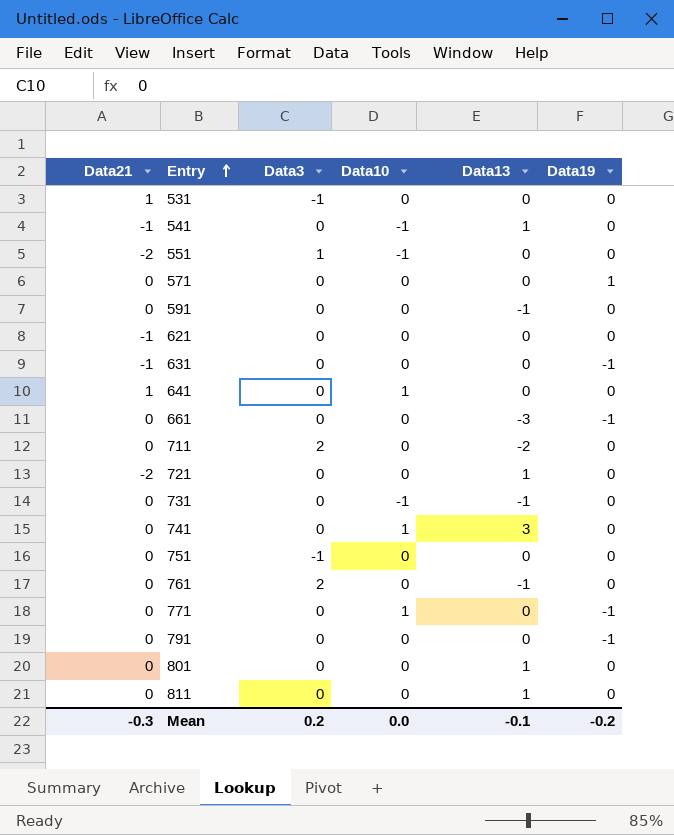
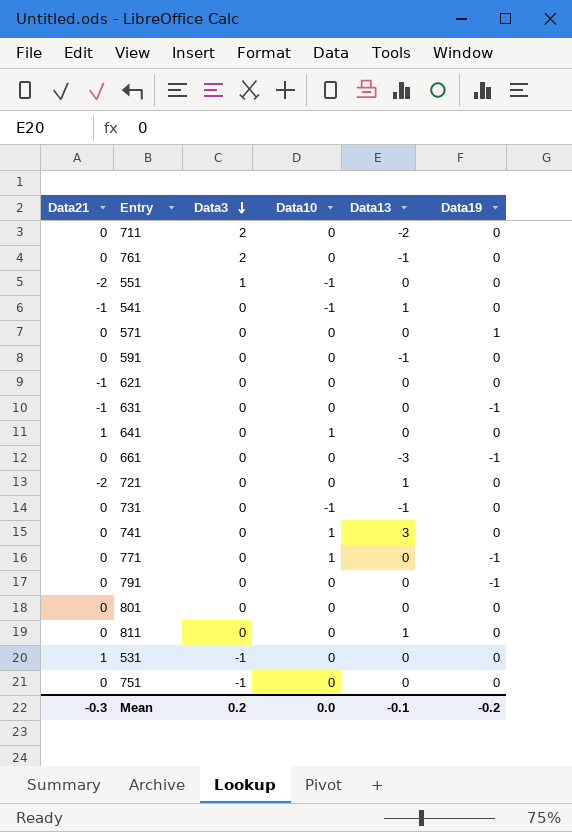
row order: Entry ascending -> Data3 descending
801 | Data13: 1 -> 0

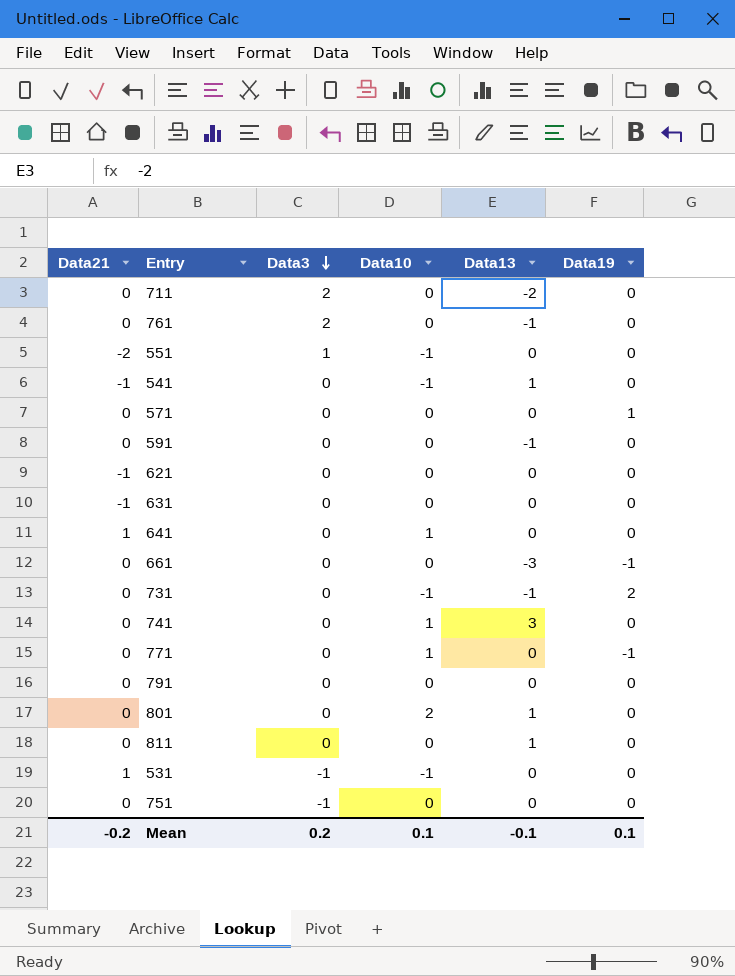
row 721: -2 | 0 | 0 | 1 | 0 -> none
631 | Data19: -1 -> 0
731 | Data19: 0 -> 2
791 | Data19: -1 -> 0
801 | Data10: 0 -> 2
801 | Data13: 0 -> 1
531 | Data10: 0 -> -1
Mean | Data21: -0.3 -> -0.2
Mean | Data10: 0.0 -> 0.1
Mean | Data19: -0.2 -> 0.1

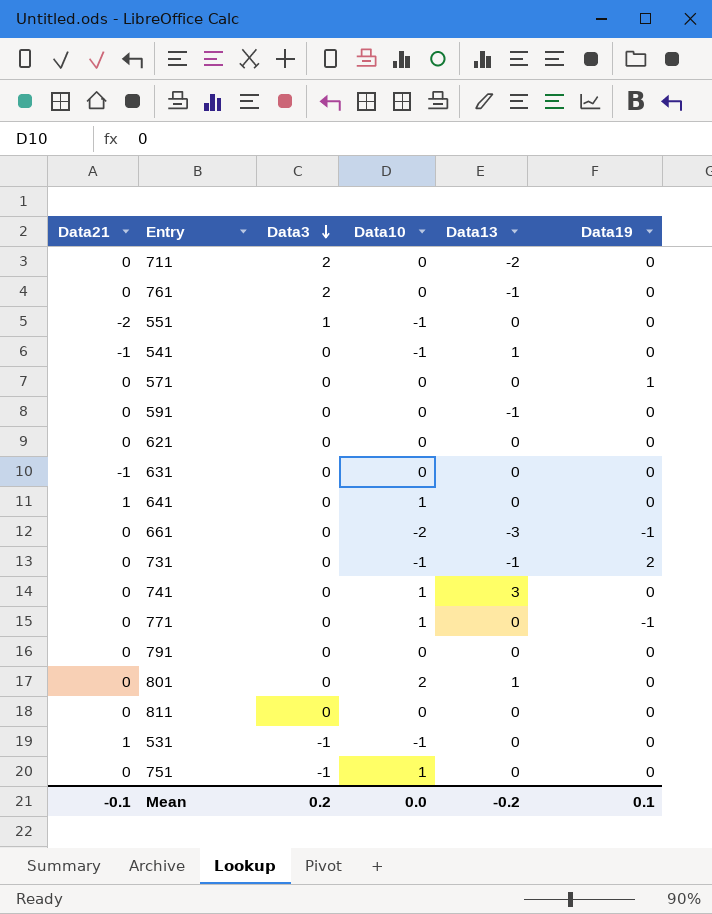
621 | Data21: -1 -> 0
661 | Data10: 0 -> -2
811 | Data13: 1 -> 0
751 | Data10: 0 -> 1
Mean | Data21: -0.2 -> -0.1
Mean | Data10: 0.1 -> 0.0
Mean | Data13: -0.1 -> -0.2

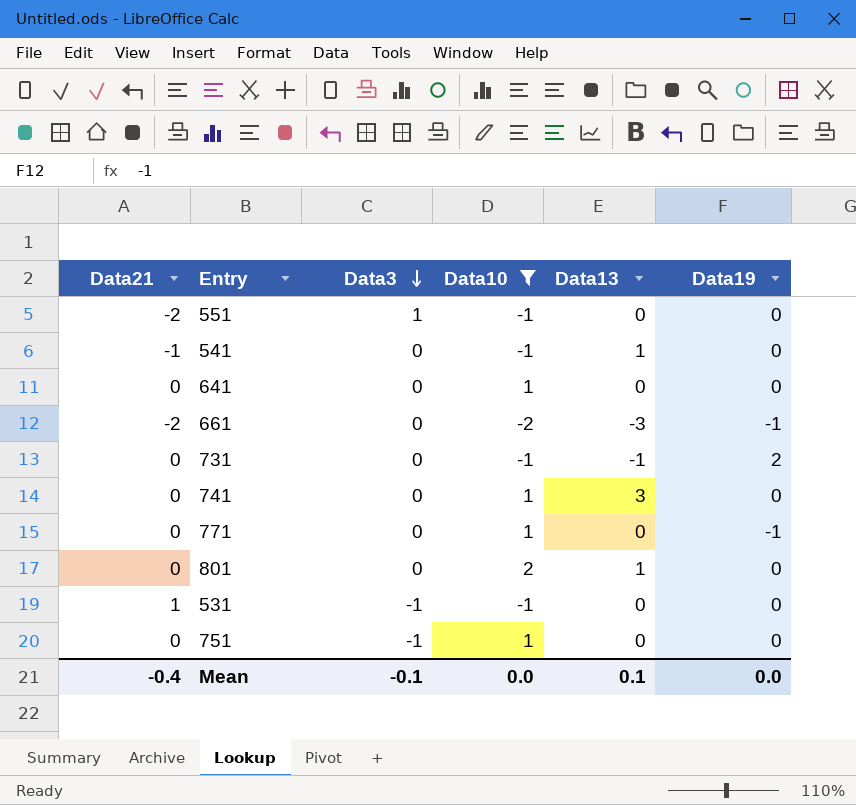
filter: none -> Data10 != 0
641 | Data21: 1 -> 0
661 | Data21: 0 -> -2
Mean | Data21: -0.1 -> -0.4
Mean | Data3: 0.2 -> -0.1
Mean | Data13: -0.2 -> 0.1
Mean | Data19: 0.1 -> 0.0

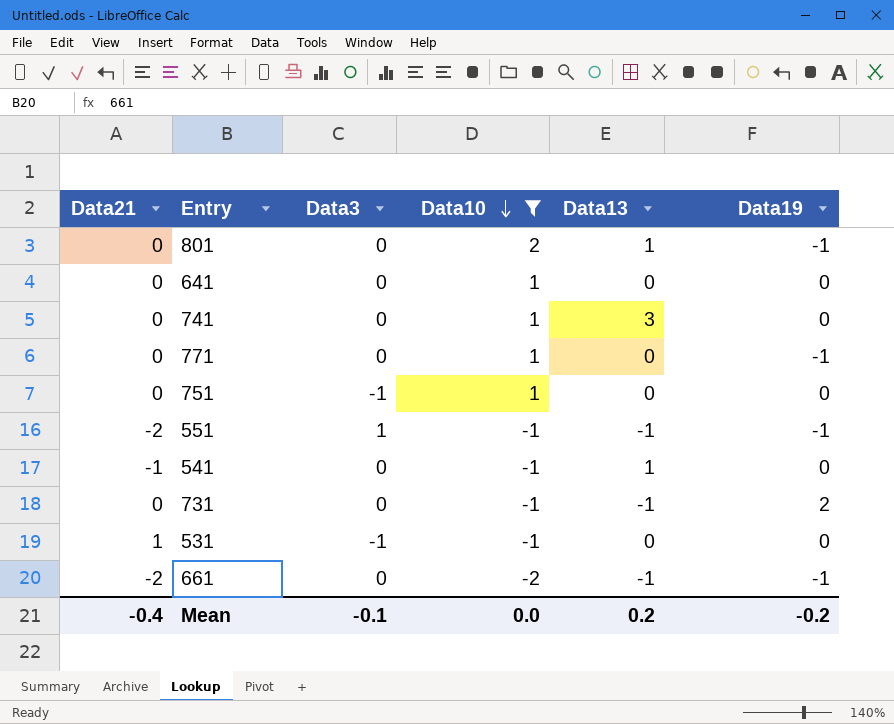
row order: Data3 descending -> Data10 descending
801 | Data19: 0 -> -1
551 | Data13: 0 -> -1
551 | Data19: 0 -> -1
661 | Data13: -3 -> -1
Mean | Data13: 0.1 -> 0.2
Mean | Data19: 0.0 -> -0.2

